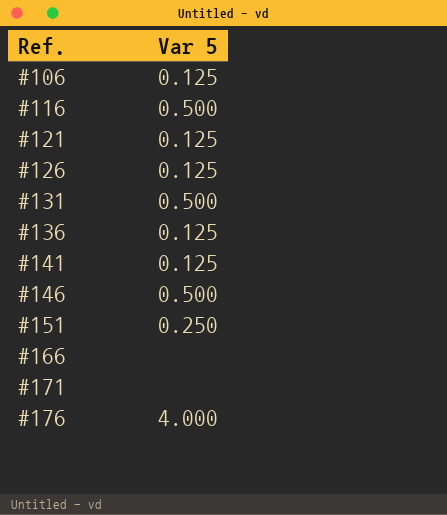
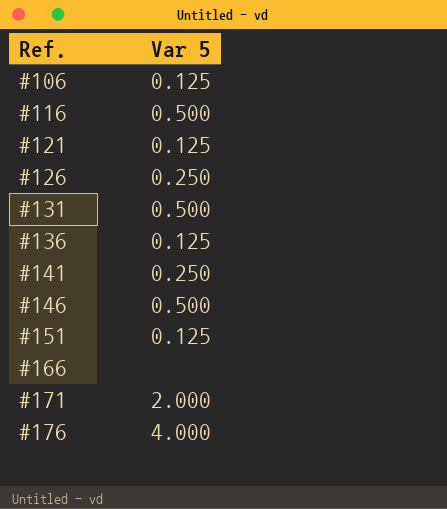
#126 | Var 5: 0.125 -> 0.250
#141 | Var 5: 0.125 -> 0.250
#151 | Var 5: 0.250 -> 0.125
#171 | Var 5: none -> 2.000

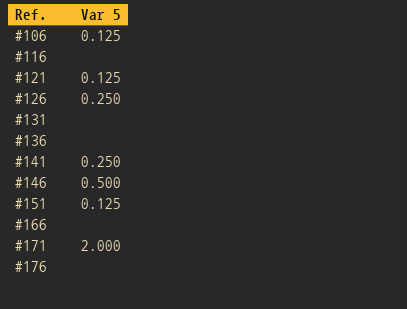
#116 | Var 5: 0.500 -> none
#131 | Var 5: 0.500 -> none
#136 | Var 5: 0.125 -> none
#176 | Var 5: 4.000 -> none

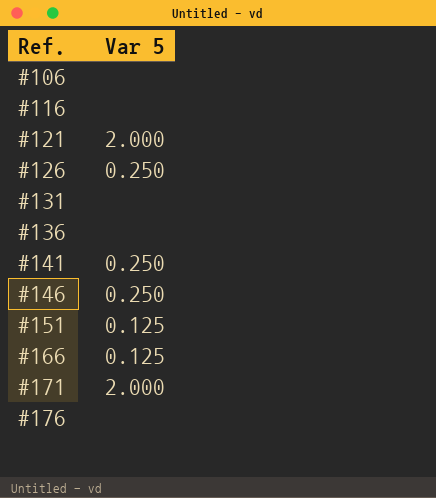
#106 | Var 5: 0.125 -> none
#121 | Var 5: 0.125 -> 2.000
#146 | Var 5: 0.500 -> 0.250
#166 | Var 5: none -> 0.125

